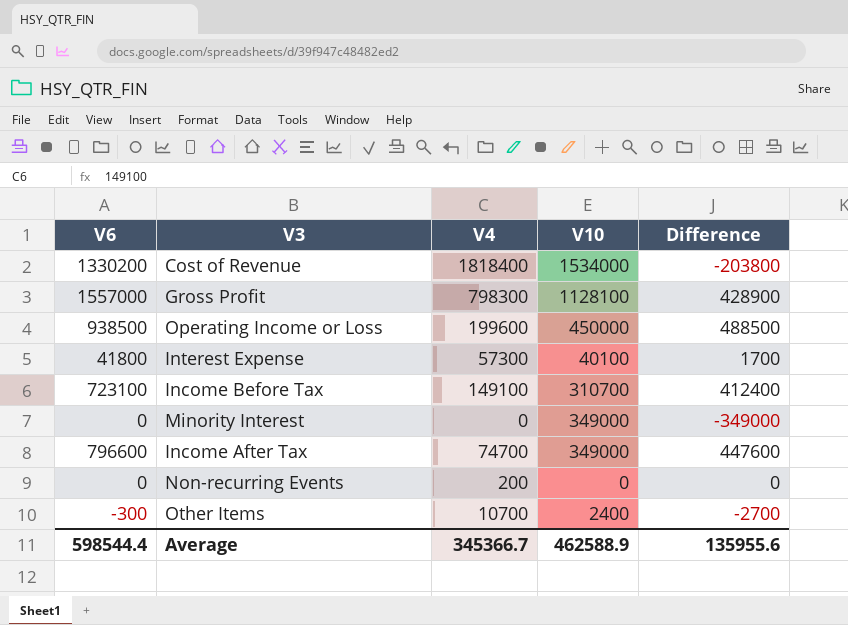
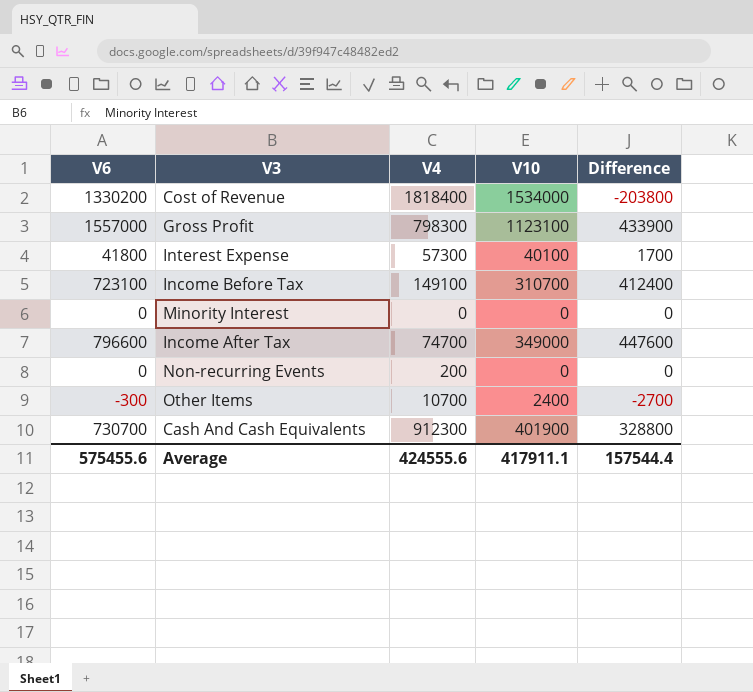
row Operating Income or Loss: 938500 | 199600 | 450000 | 488500 -> none
Gross Profit | V10: 1128100 -> 1123100
Gross Profit | Difference: 428900 -> 433900
Minority Interest | V10: 349000 -> 0
Minority Interest | Difference: -349000 -> 0
row Cash And Cash Equivalents: none -> 730700 | 912300 | 401900 | 328800
Average | V6: 598544.4 -> 575455.6
Average | V4: 345366.7 -> 424555.6
Average | V10: 462588.9 -> 417911.1
Average | Difference: 135955.6 -> 157544.4

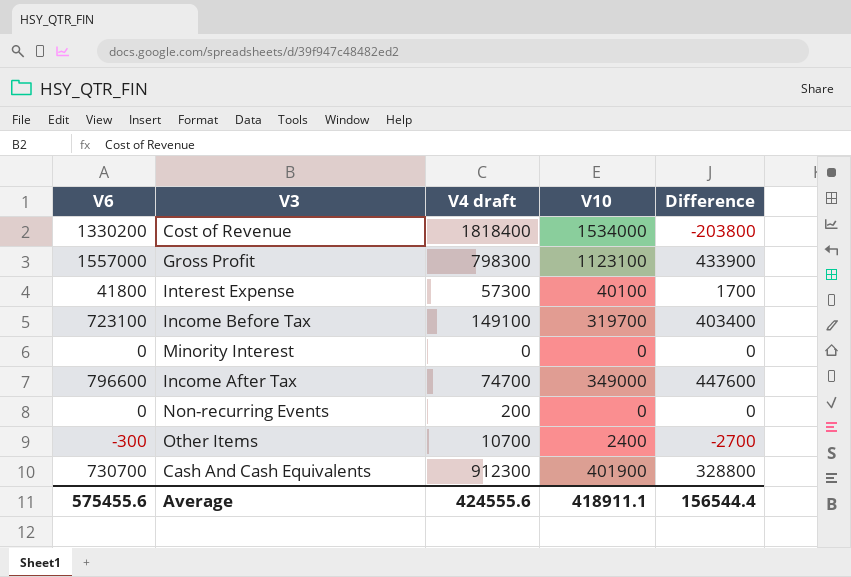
column name: V4 -> V4 draft
Income Before Tax | V10: 310700 -> 319700
Income Before Tax | Difference: 412400 -> 403400
Average | V10: 417911.1 -> 418911.1
Average | Difference: 157544.4 -> 156544.4

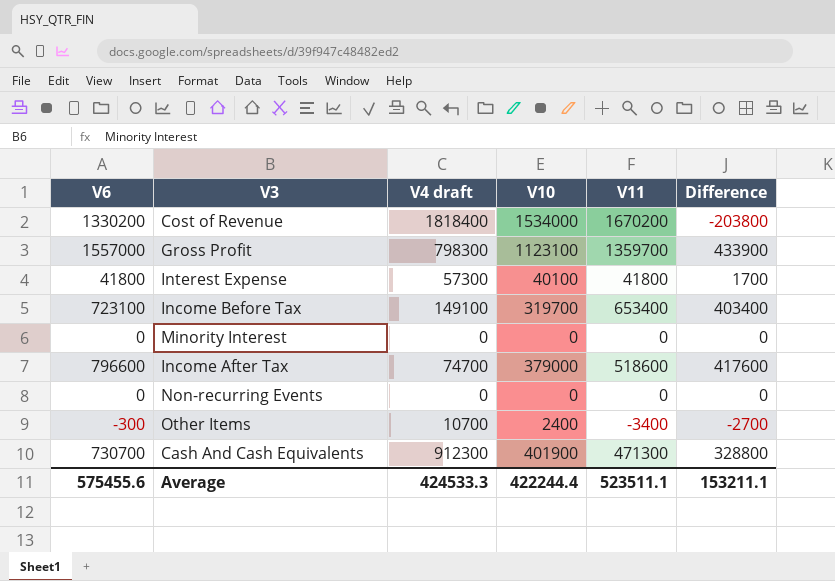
column V11 | position: none -> 5
Income After Tax | V10: 349000 -> 379000
Income After Tax | Difference: 447600 -> 417600
Non-recurring Events | V4 draft: 200 -> 0
Average | V4 draft: 424555.6 -> 424533.3
Average | V10: 418911.1 -> 422244.4
Average | Difference: 156544.4 -> 153211.1

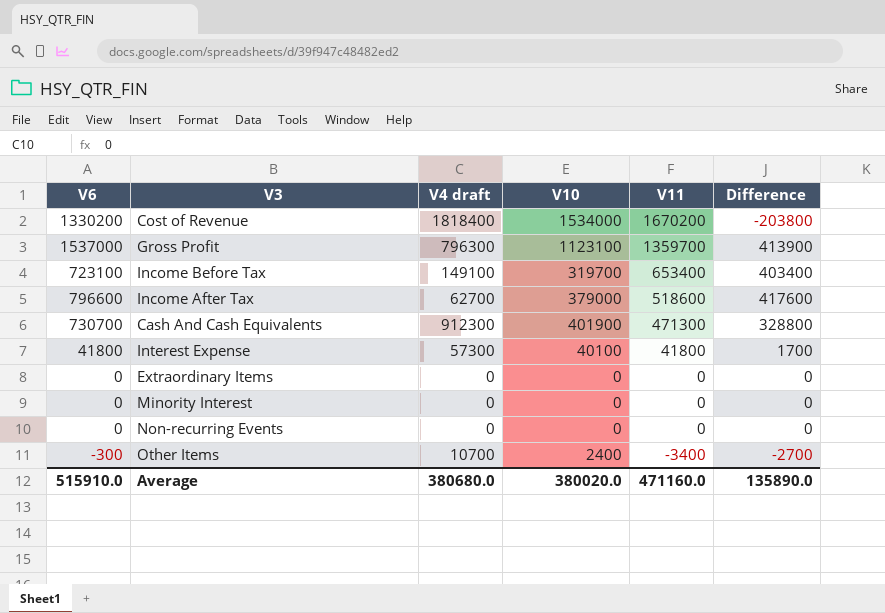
row order: none -> V11 descending
Gross Profit | V6: 1557000 -> 1537000
Gross Profit | V4 draft: 798300 -> 796300
Gross Profit | Difference: 433900 -> 413900
Income After Tax | V4 draft: 74700 -> 62700
row Extraordinary Items: none -> 0 | 0 | 0 | 0 | 0
Average | V6: 575455.6 -> 515910.0
Average | V4 draft: 424533.3 -> 380680.0
Average | V10: 422244.4 -> 380020.0
Average | V11: 523511.1 -> 471160.0
Average | Difference: 153211.1 -> 135890.0

